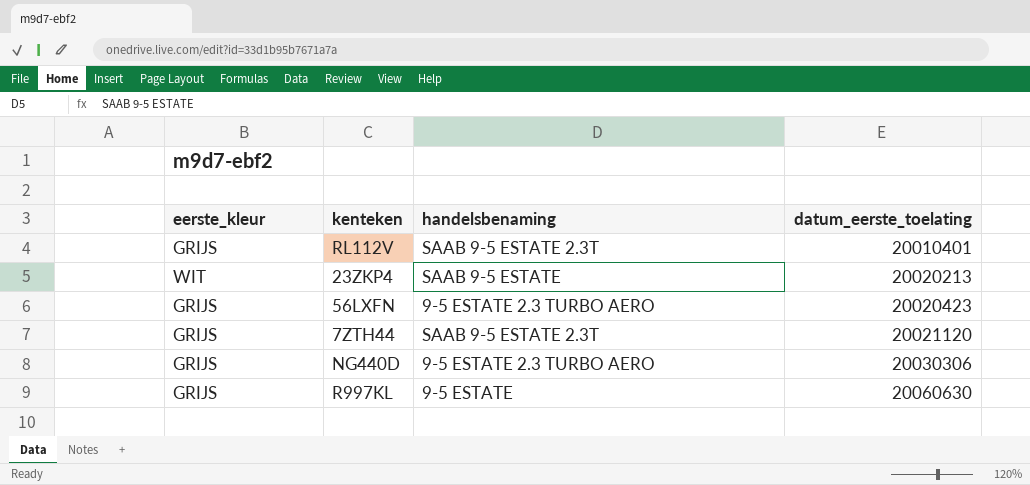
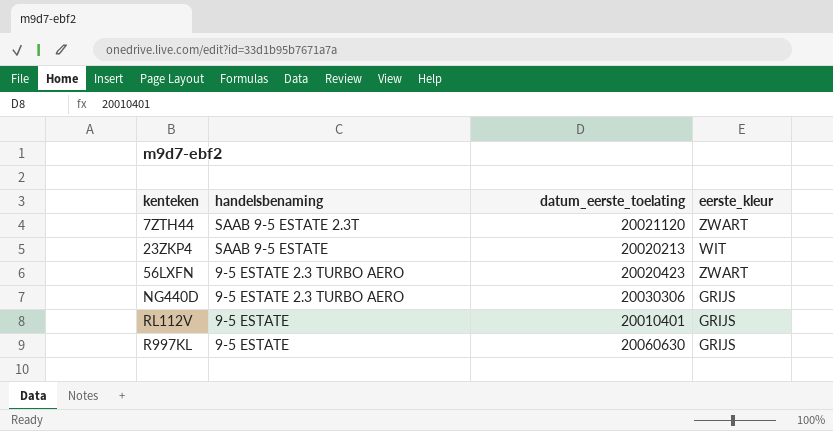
row order: datum_eerste_toelating ascending -> handelsbenaming descending
column eerste_kleur | position: 1 -> 4
7ZTH44 | eerste_kleur: GRIJS -> ZWART
56LXFN | eerste_kleur: GRIJS -> ZWART
RL112V | handelsbenaming: SAAB 9-5 ESTATE 2.3T -> 9-5 ESTATE

